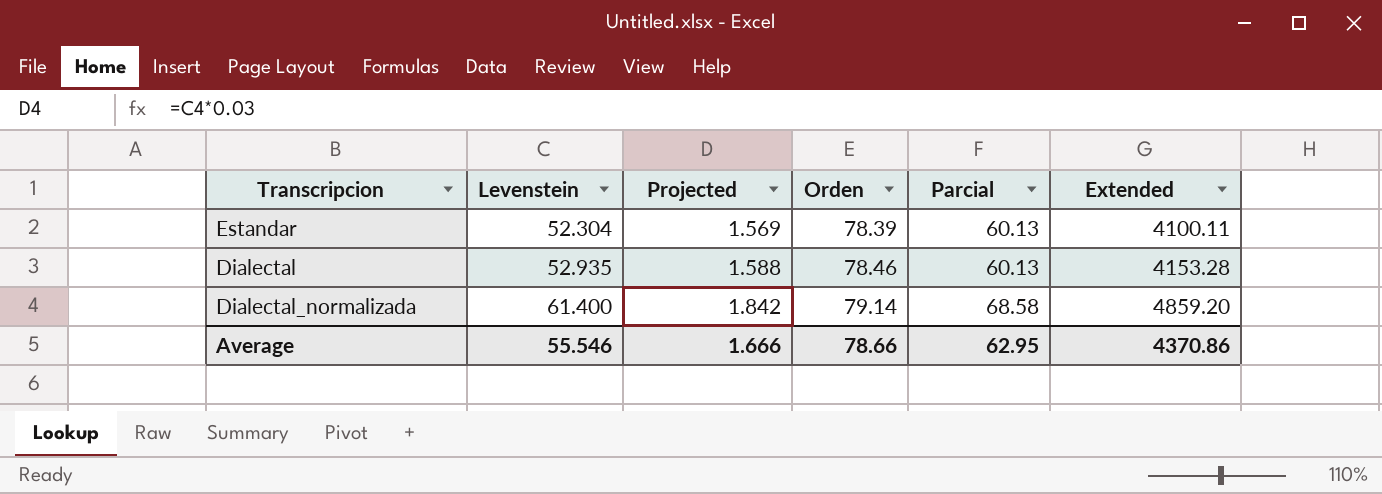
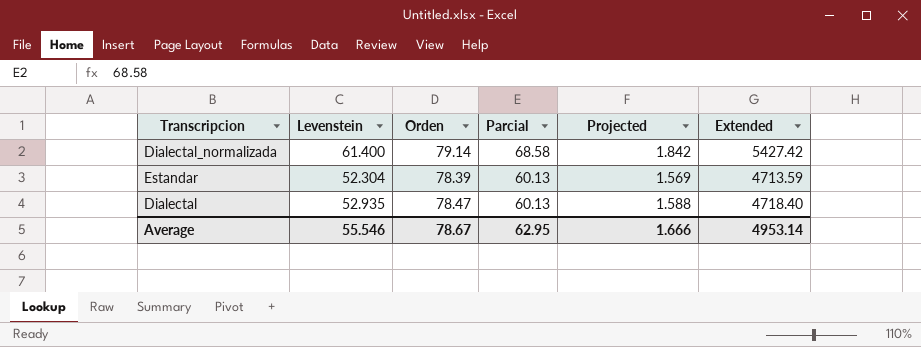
row order: Levenstein ascending -> Parcial descending
column Projected | position: 3 -> 5
column Extended | formula: [Levenstein] * [Orden] -> [Orden] * [Parcial]
Dialectal | Orden: 78.46 -> 78.47
Average | Orden: 78.66 -> 78.67
Average | Extended: 4370.86 -> 4953.14

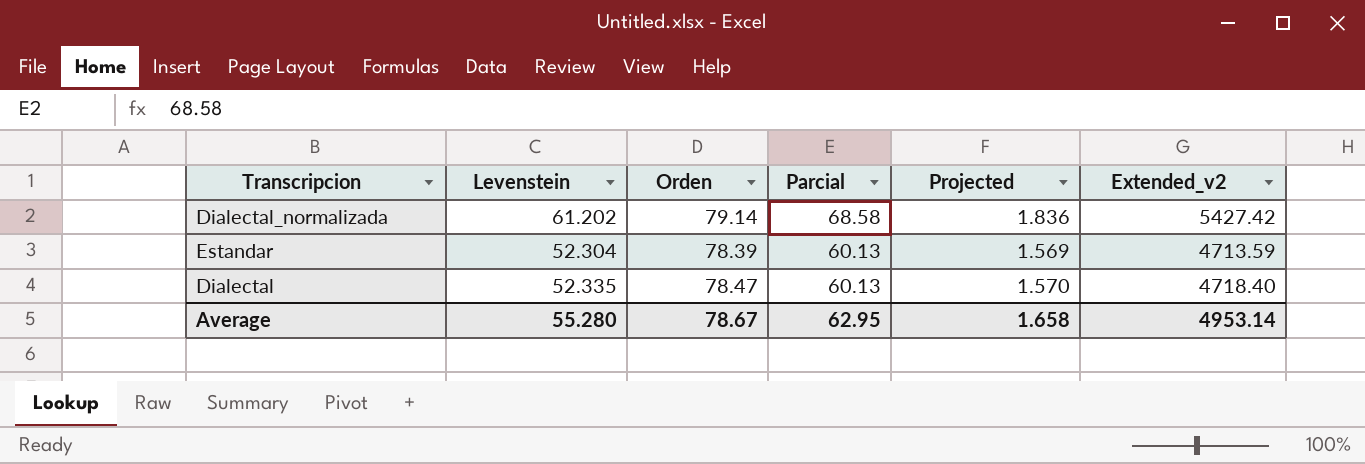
column name: Extended -> Extended_v2
Dialectal_normalizada | Levenstein: 61.400 -> 61.202
Dialectal_normalizada | Projected: 1.842 -> 1.836
Dialectal | Levenstein: 52.935 -> 52.335
Dialectal | Projected: 1.588 -> 1.570
Average | Levenstein: 55.546 -> 55.280
Average | Projected: 1.666 -> 1.658

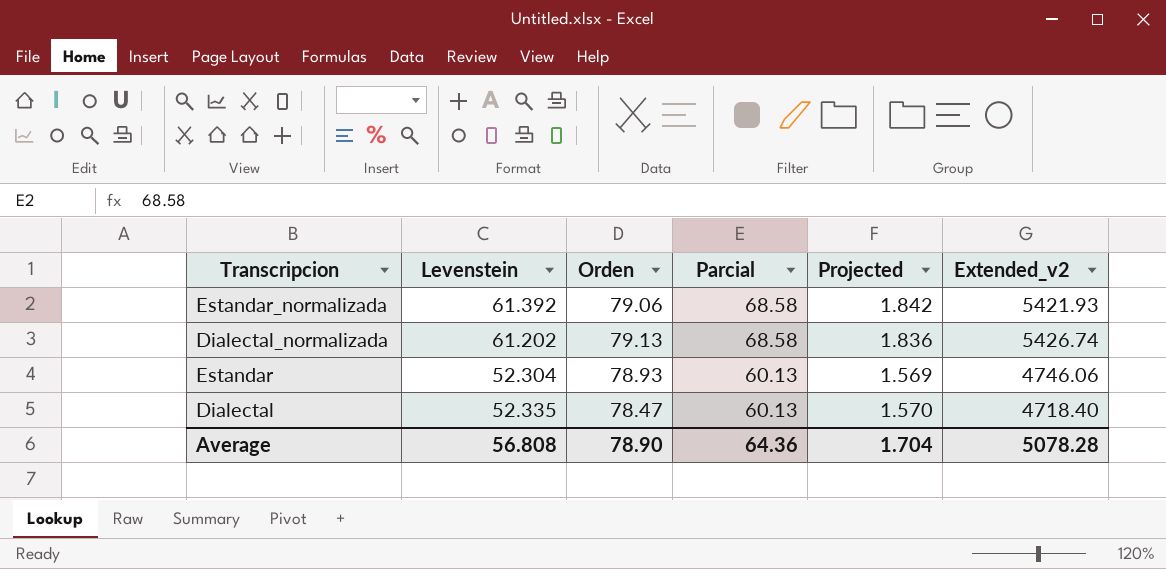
row Estandar_normalizada: none -> 61.392 | 79.06 | 68.58 | 1.842 | 5421.93
Dialectal_normalizada | Orden: 79.14 -> 79.13
Dialectal_normalizada | Extended_v2: 5427.42 -> 5426.74
Estandar | Orden: 78.39 -> 78.93
Estandar | Extended_v2: 4713.59 -> 4746.06
Average | Levenstein: 55.280 -> 56.808
Average | Orden: 78.67 -> 78.90
Average | Parcial: 62.95 -> 64.36
Average | Projected: 1.658 -> 1.704
Average | Extended_v2: 4953.14 -> 5078.28

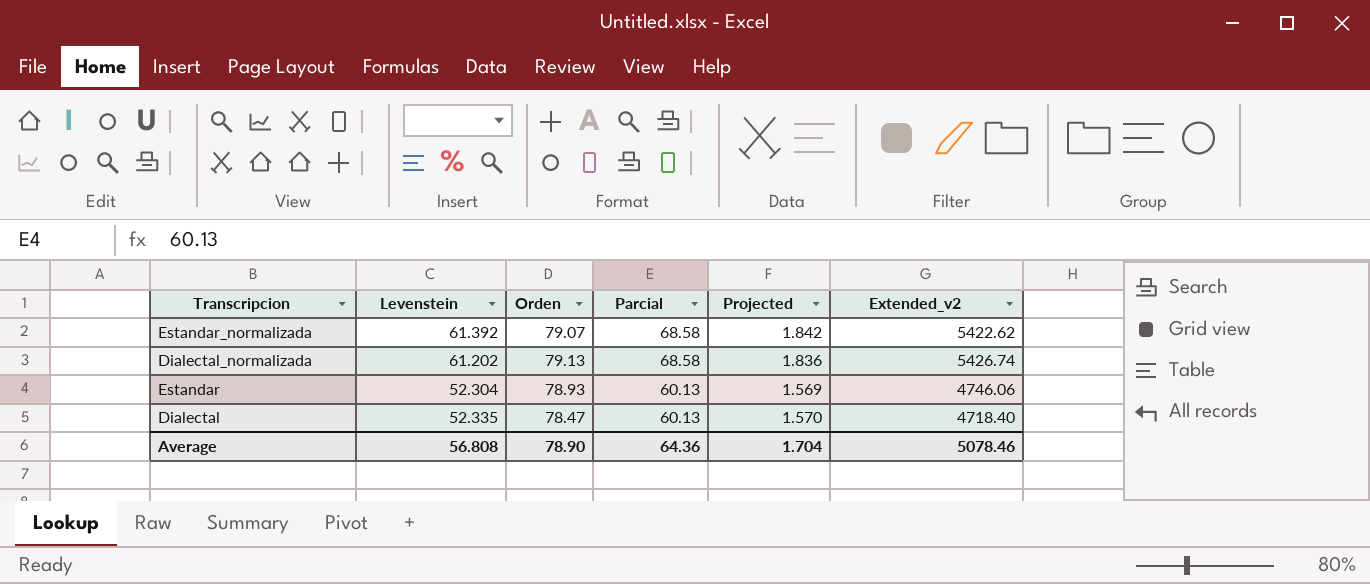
Estandar_normalizada | Orden: 79.06 -> 79.07
Estandar_normalizada | Extended_v2: 5421.93 -> 5422.62
Average | Extended_v2: 5078.28 -> 5078.46

